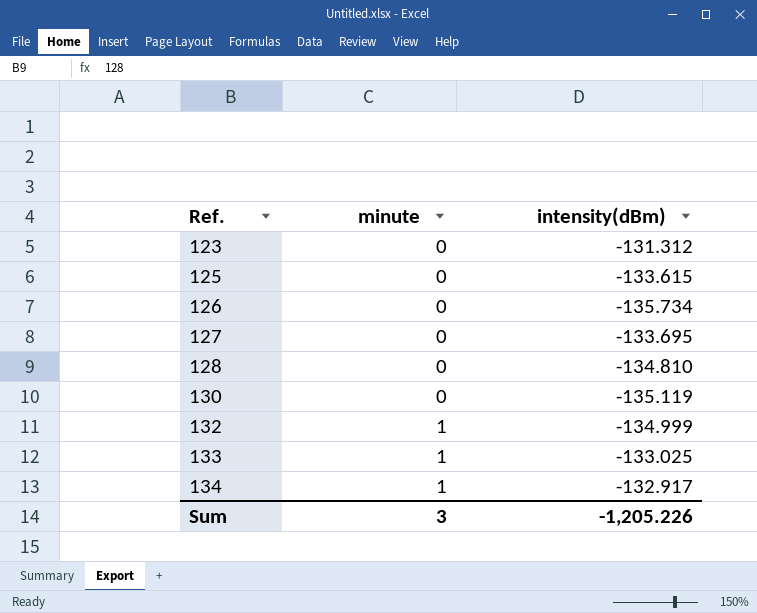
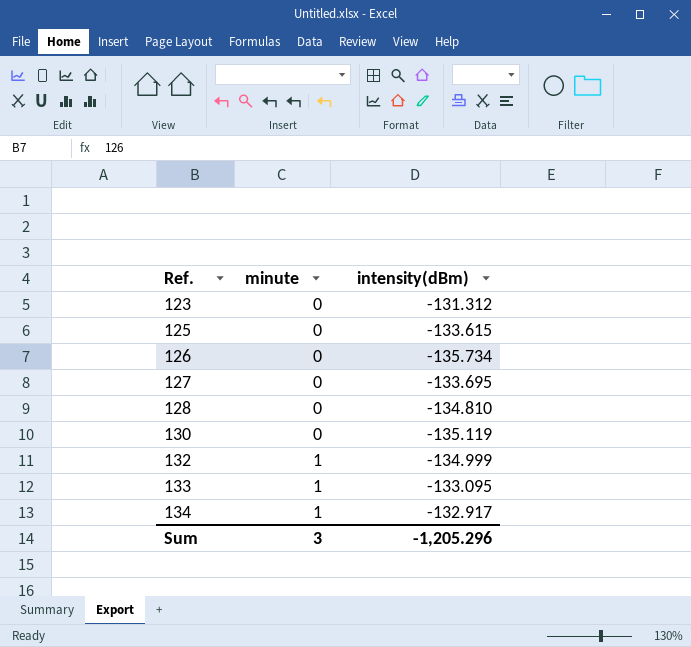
133 | intensity(dBm): -133.025 -> -133.095
Sum | intensity(dBm): -1,205.226 -> -1,205.296

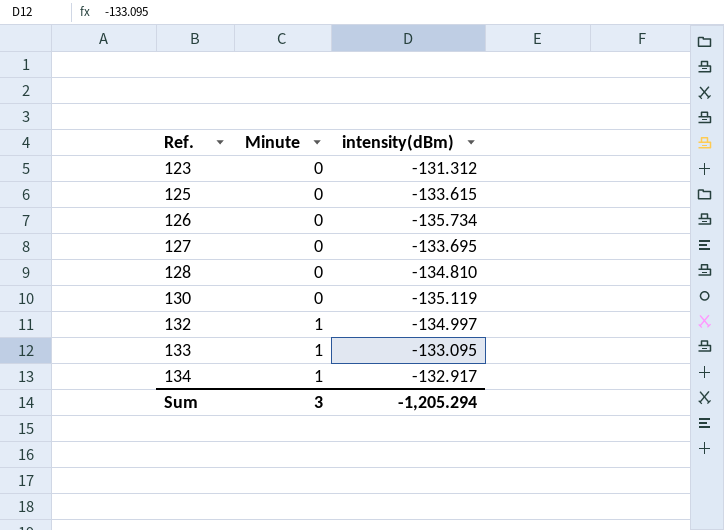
column name: minute -> Minute
132 | intensity(dBm): -134.999 -> -134.997
Sum | intensity(dBm): -1,205.296 -> -1,205.294

